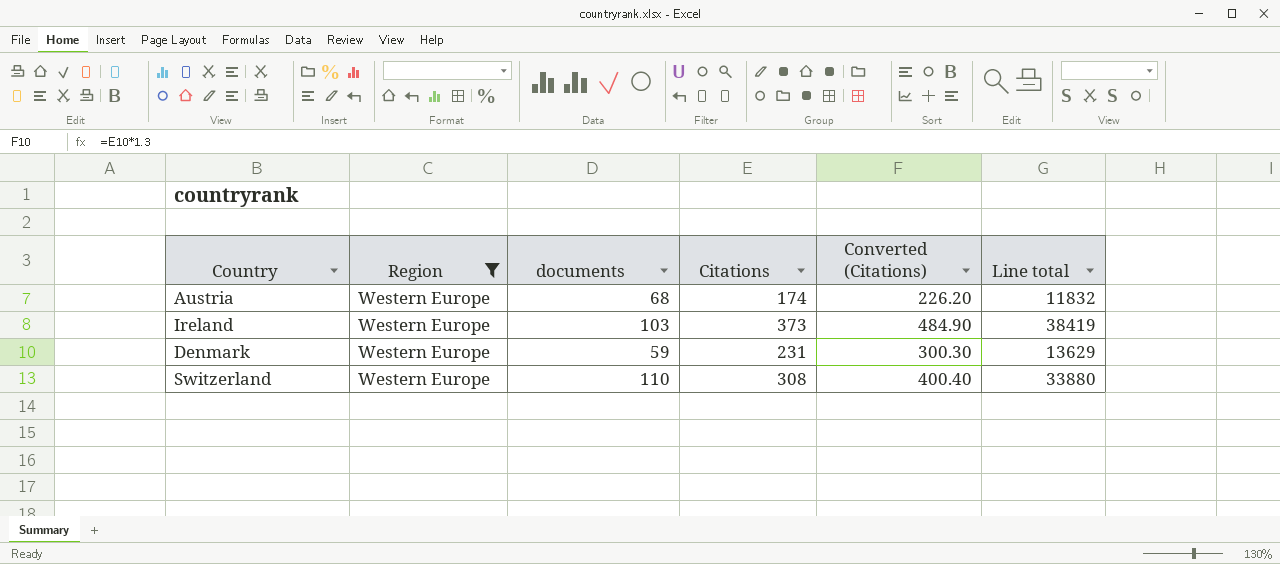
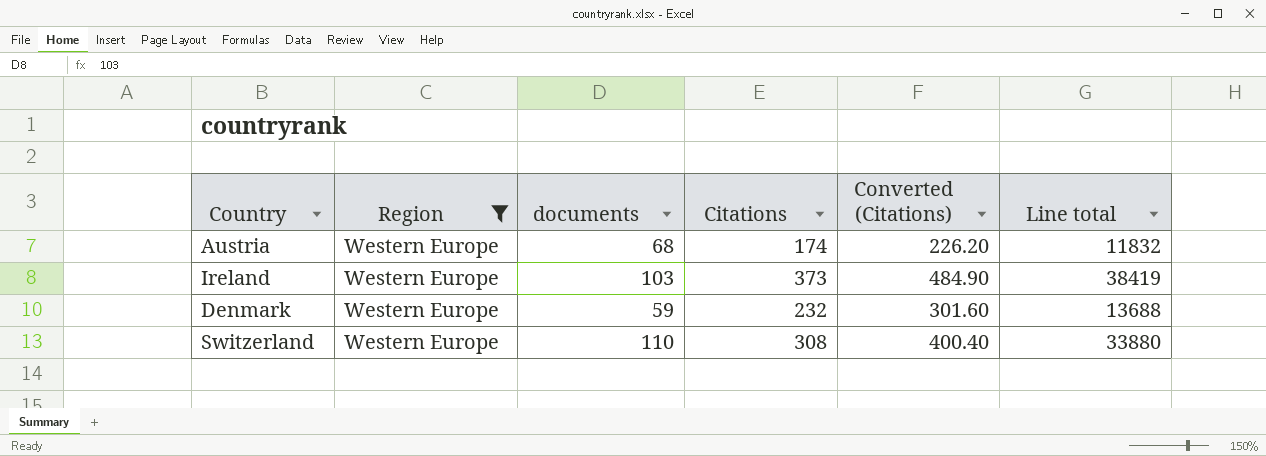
Denmark | Citations: 231 -> 232
Denmark | Converted (Citations): 300.30 -> 301.60
Denmark | Line total: 13629 -> 13688

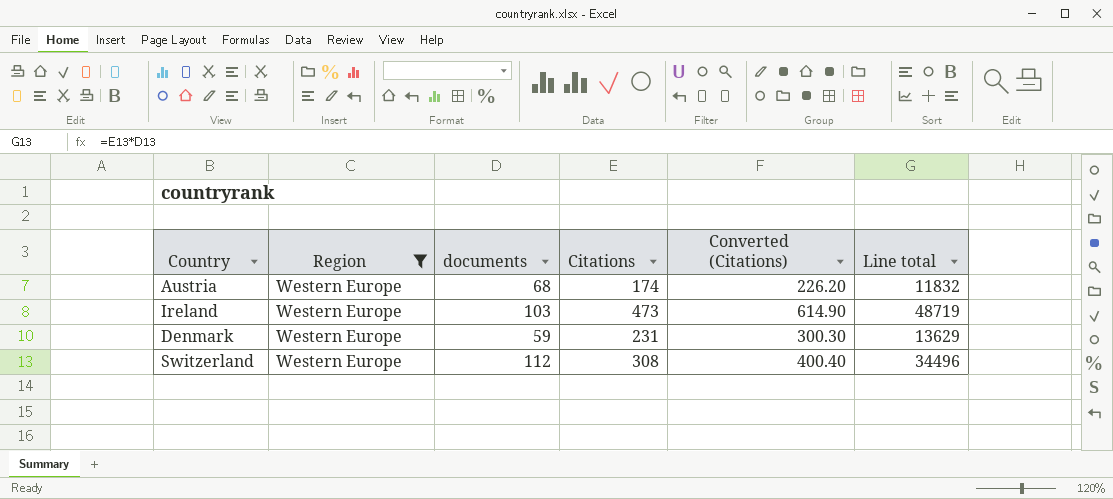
Ireland | Citations: 373 -> 473
Ireland | Converted (Citations): 484.90 -> 614.90
Ireland | Line total: 38419 -> 48719
Denmark | Citations: 232 -> 231
Denmark | Converted (Citations): 301.60 -> 300.30
Denmark | Line total: 13688 -> 13629
Switzerland | documents: 110 -> 112
Switzerland | Line total: 33880 -> 34496

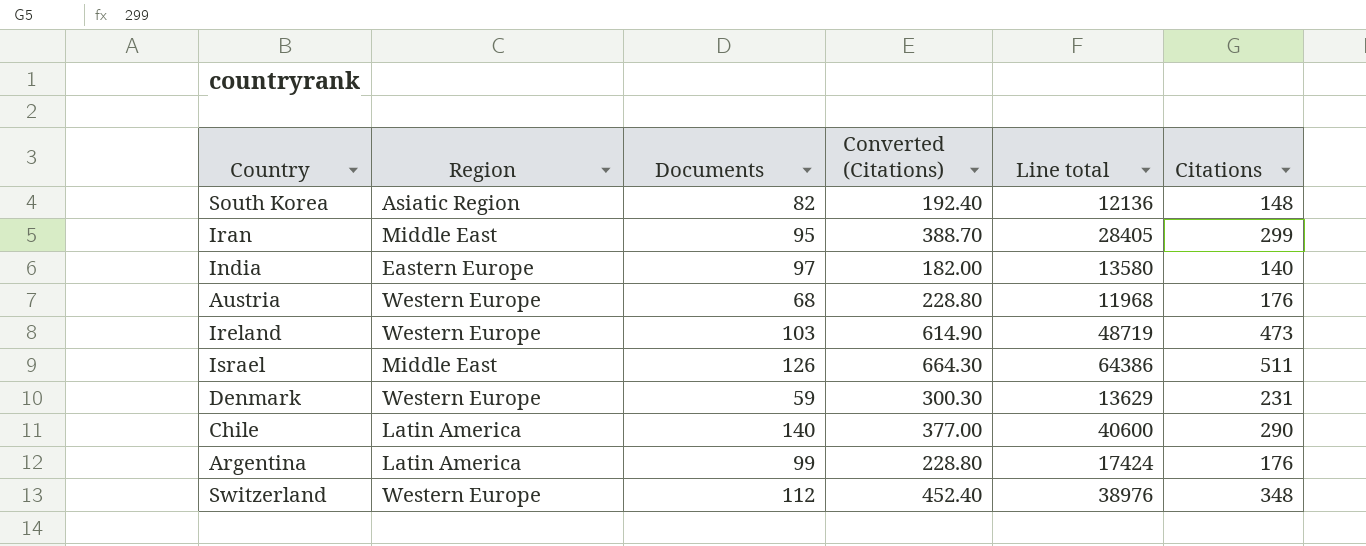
filter: Region = Western Europe -> none
column name: documents -> Documents
column Citations | position: 4 -> 6
Austria | Converted (Citations): 226.20 -> 228.80
Austria | Line total: 11832 -> 11968
Austria | Citations: 174 -> 176
Switzerland | Converted (Citations): 400.40 -> 452.40
Switzerland | Line total: 34496 -> 38976
Switzerland | Citations: 308 -> 348

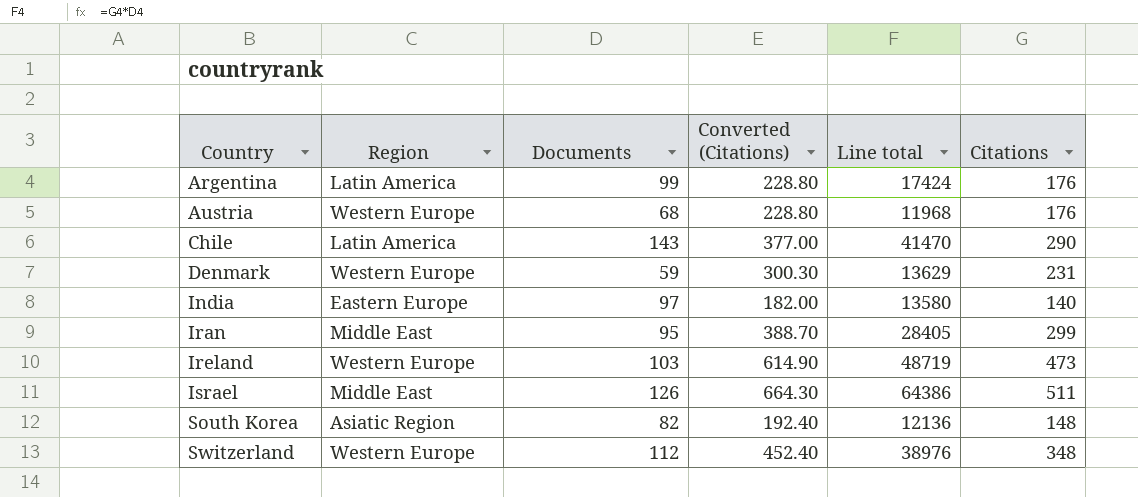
row order: none -> Country ascending
Chile | Documents: 140 -> 143
Chile | Line total: 40600 -> 41470

